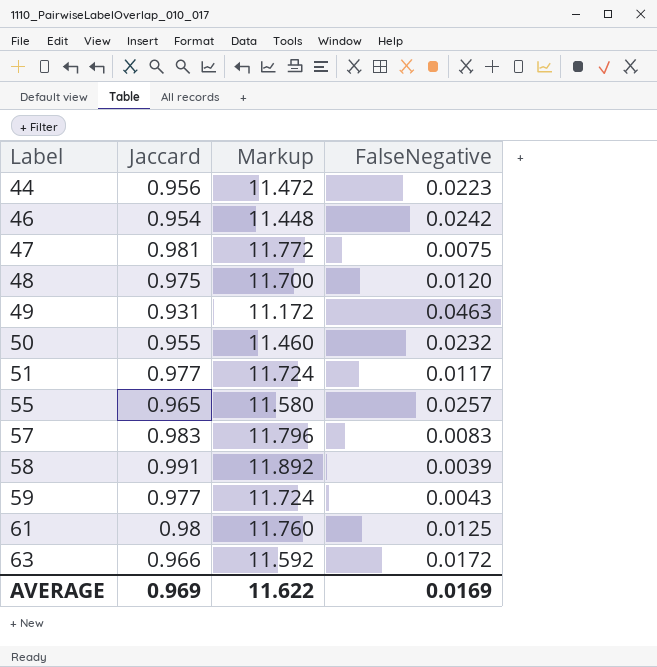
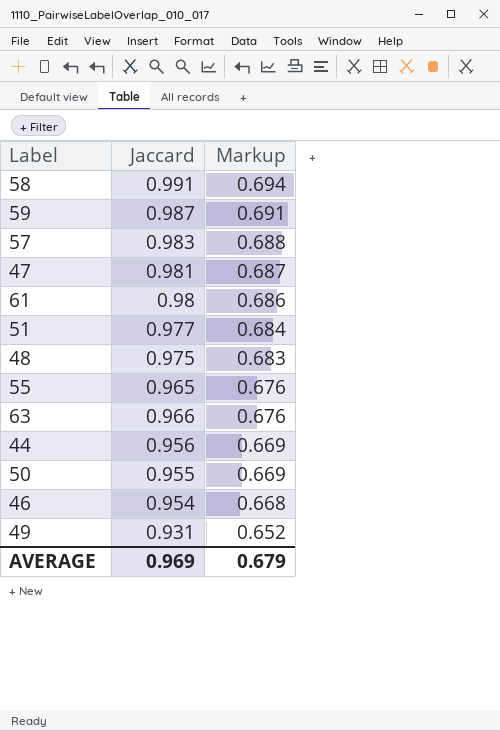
row order: Label ascending -> Markup descending
column FalseNegative | position: 4 -> none
column Markup | formula: [Jaccard] * 12 -> [Jaccard] * 0.7
59 | Jaccard: 0.977 -> 0.987
AVERAGE | Markup: 11.622 -> 0.679

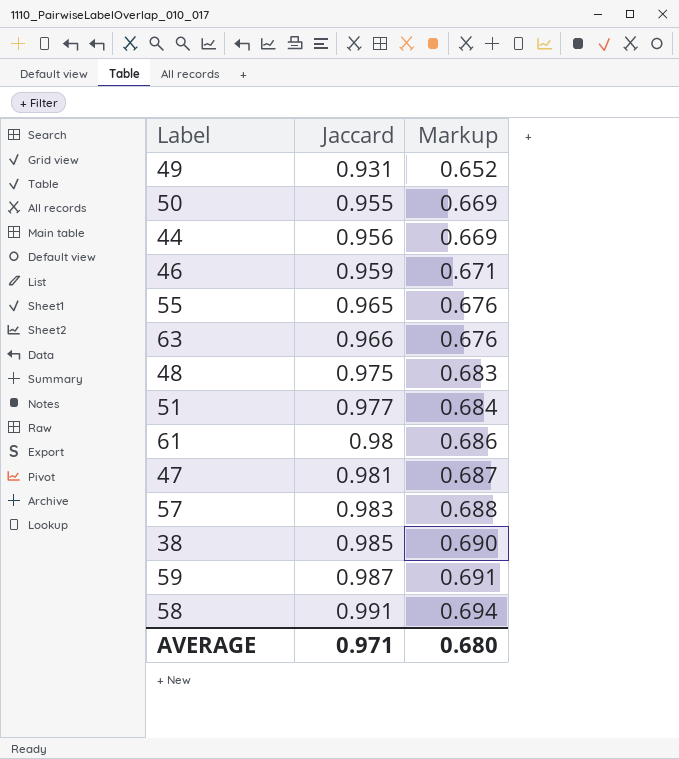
row order: Markup descending -> Jaccard ascending
46 | Jaccard: 0.954 -> 0.959
46 | Markup: 0.668 -> 0.671
row 38: none -> 0.985 | 0.690
AVERAGE | Jaccard: 0.969 -> 0.971
AVERAGE | Markup: 0.679 -> 0.680

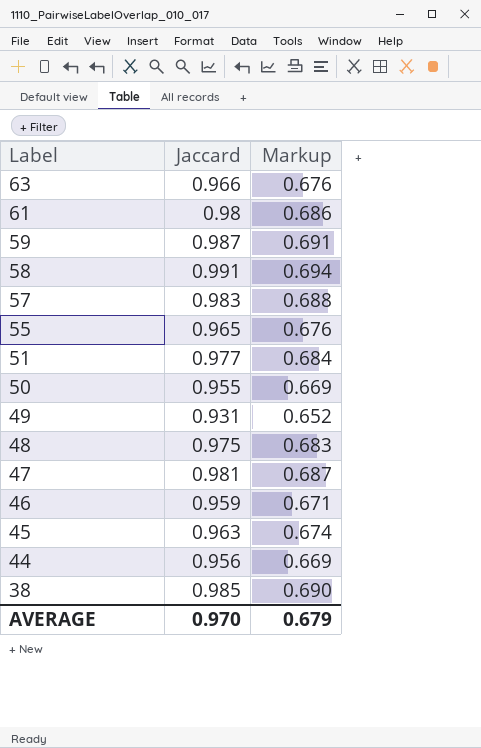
row order: Jaccard ascending -> Label descending
row 45: none -> 0.963 | 0.674
AVERAGE | Jaccard: 0.971 -> 0.970
AVERAGE | Markup: 0.680 -> 0.679

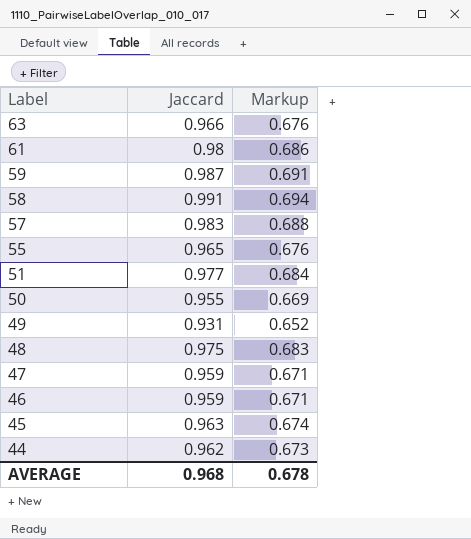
row 38: 0.985 | 0.690 -> none
47 | Jaccard: 0.981 -> 0.959
47 | Markup: 0.687 -> 0.671
44 | Jaccard: 0.956 -> 0.962
44 | Markup: 0.669 -> 0.673
AVERAGE | Jaccard: 0.970 -> 0.968
AVERAGE | Markup: 0.679 -> 0.678

